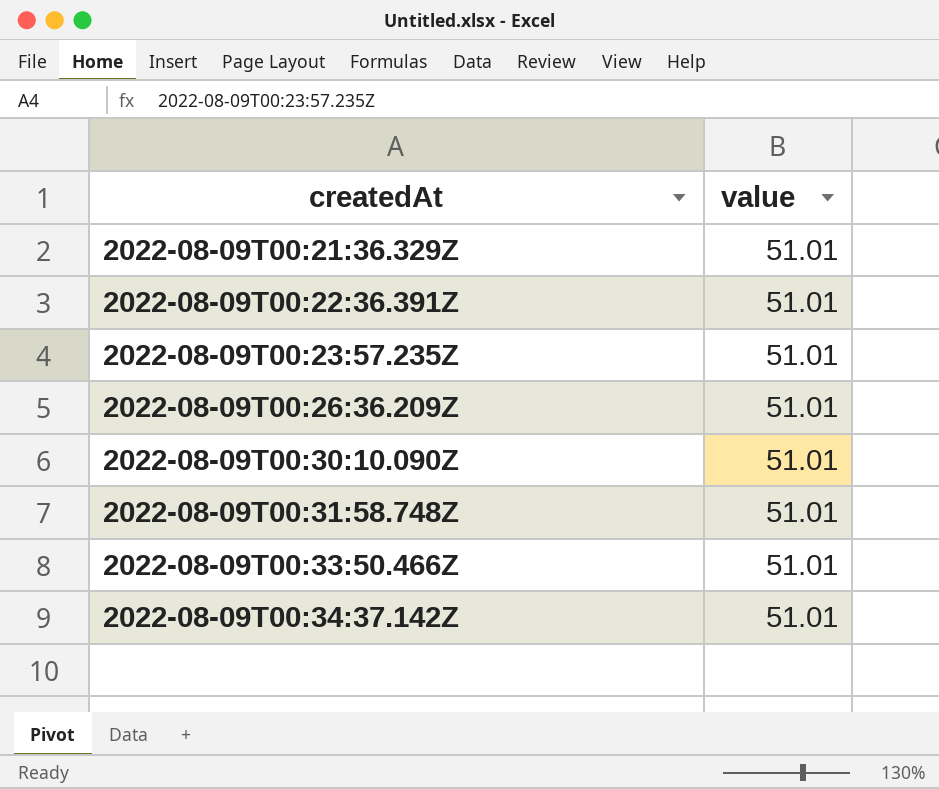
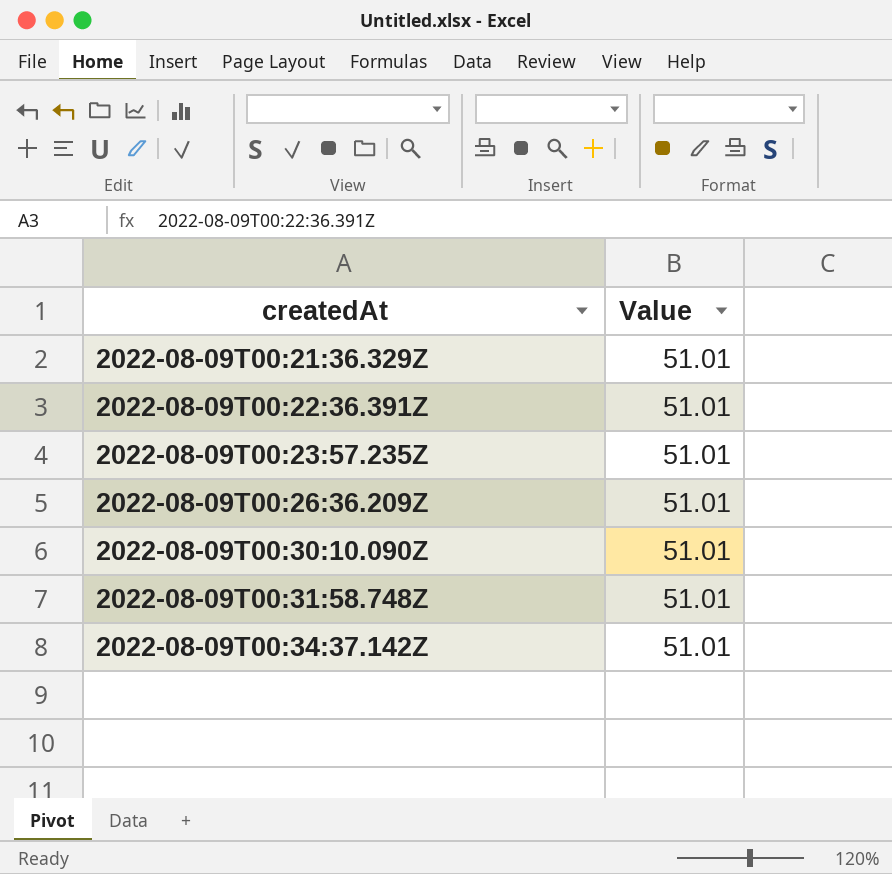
column name: value -> Value
row 2022-08-09T00:33:50.466Z: 51.01 -> none

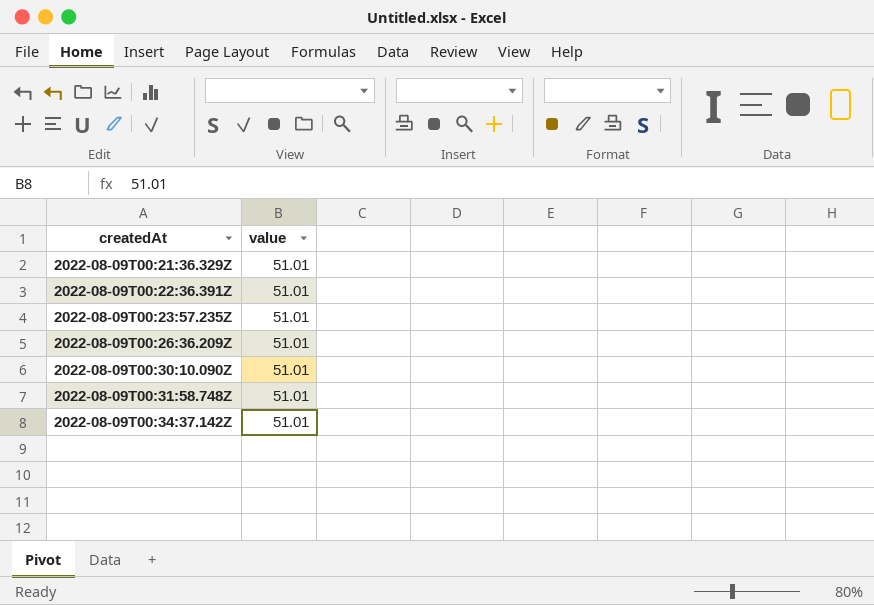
column name: Value -> value

